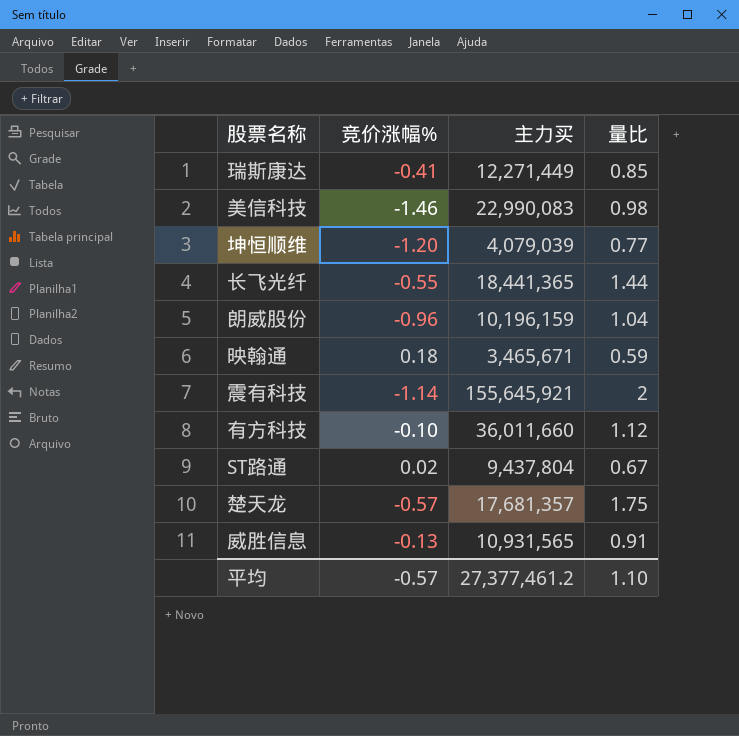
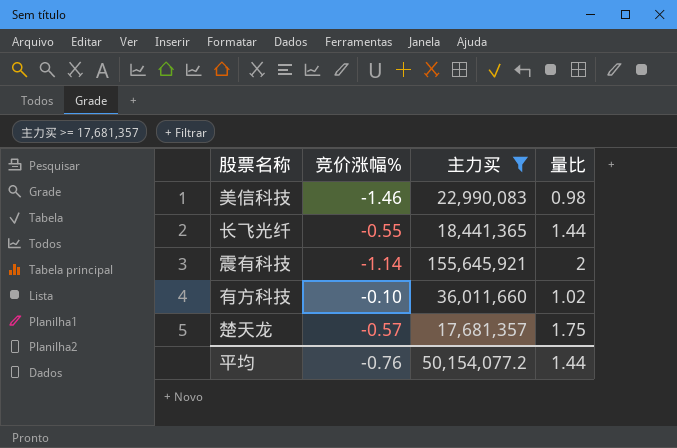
filter: none -> 主力买 >= 17,681,357
有方科技 | 量比: 1.12 -> 1.02
平均 | 竞价涨幅%: -0.57 -> -0.76
平均 | 主力买: 27,377,461.2 -> 50,154,077.2
平均 | 量比: 1.10 -> 1.44

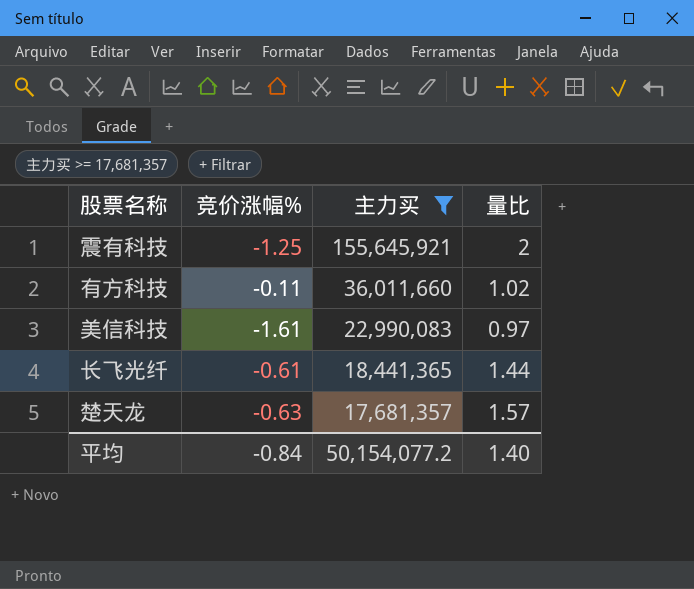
row order: none -> 主力买 descending
震有科技 | 竞价涨幅%: -1.14 -> -1.25
有方科技 | 竞价涨幅%: -0.10 -> -0.11
美信科技 | 竞价涨幅%: -1.46 -> -1.61
美信科技 | 量比: 0.98 -> 0.97
长飞光纤 | 竞价涨幅%: -0.55 -> -0.61
楚天龙 | 竞价涨幅%: -0.57 -> -0.63
楚天龙 | 量比: 1.75 -> 1.57
平均 | 竞价涨幅%: -0.76 -> -0.84
平均 | 量比: 1.44 -> 1.40

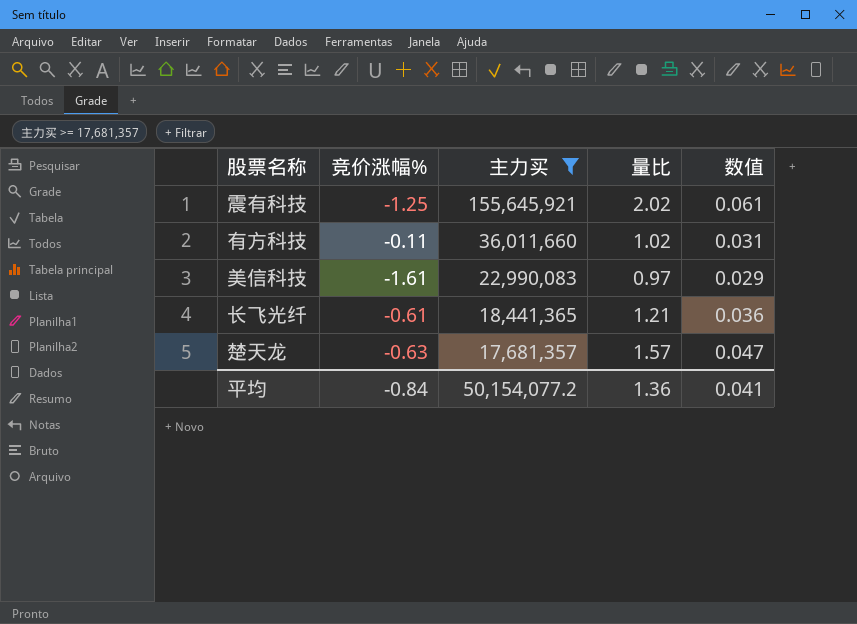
column 数值 | formula: none -> [量比] * 0.03
震有科技 | 量比: 2 -> 2.02
长飞光纤 | 量比: 1.44 -> 1.21
平均 | 量比: 1.40 -> 1.36

